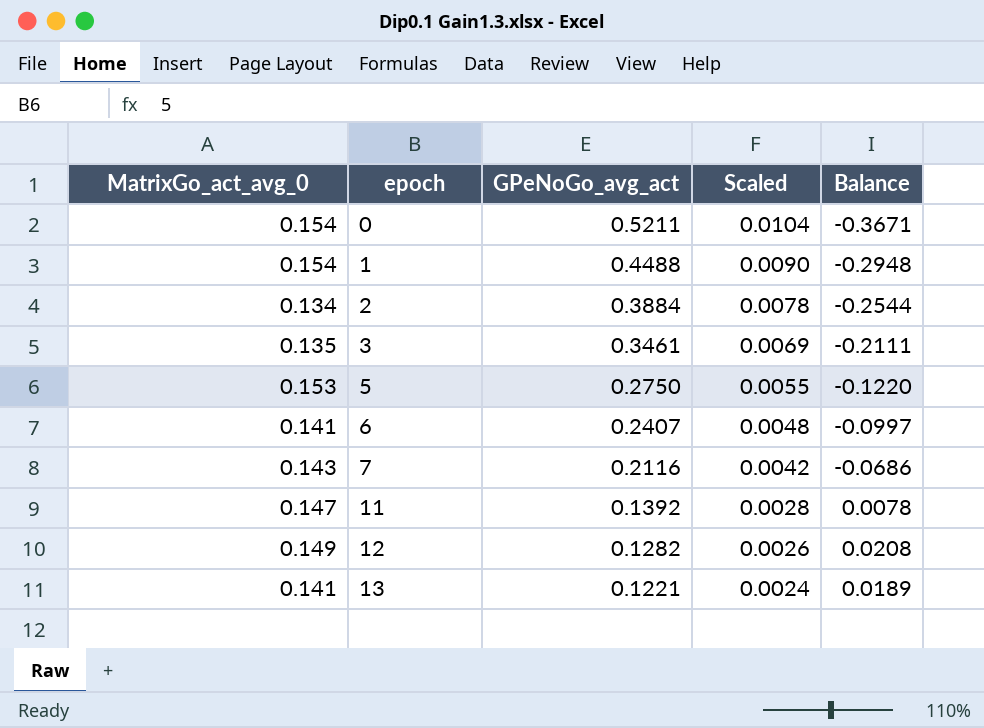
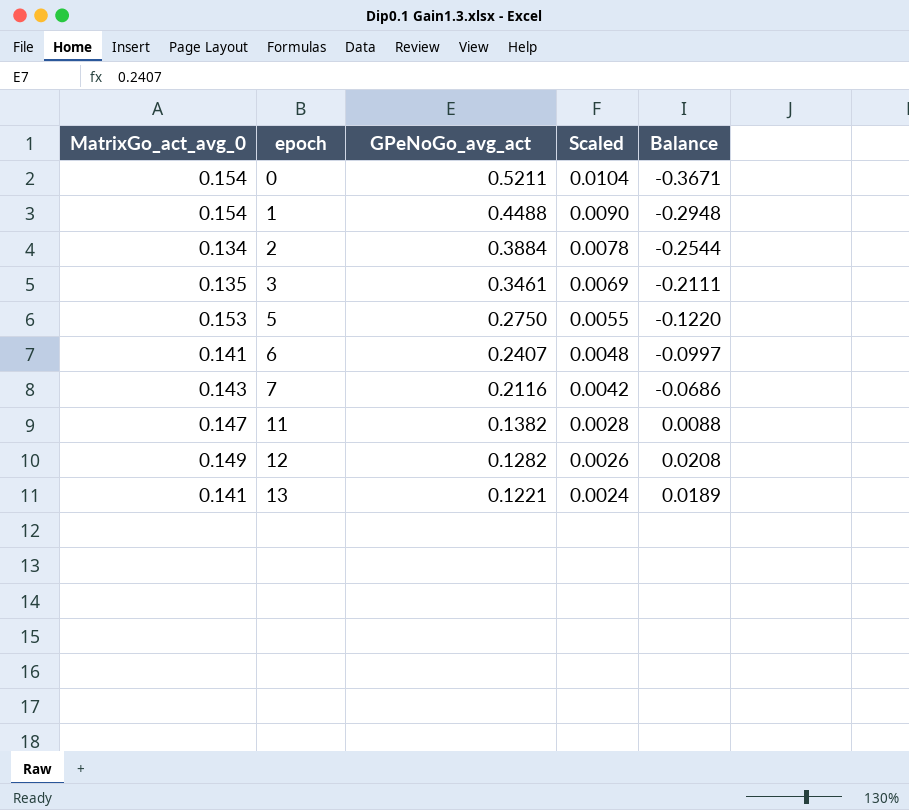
11 | GPeNoGo_avg_act: 0.1392 -> 0.1382
11 | Balance: 0.0078 -> 0.0088

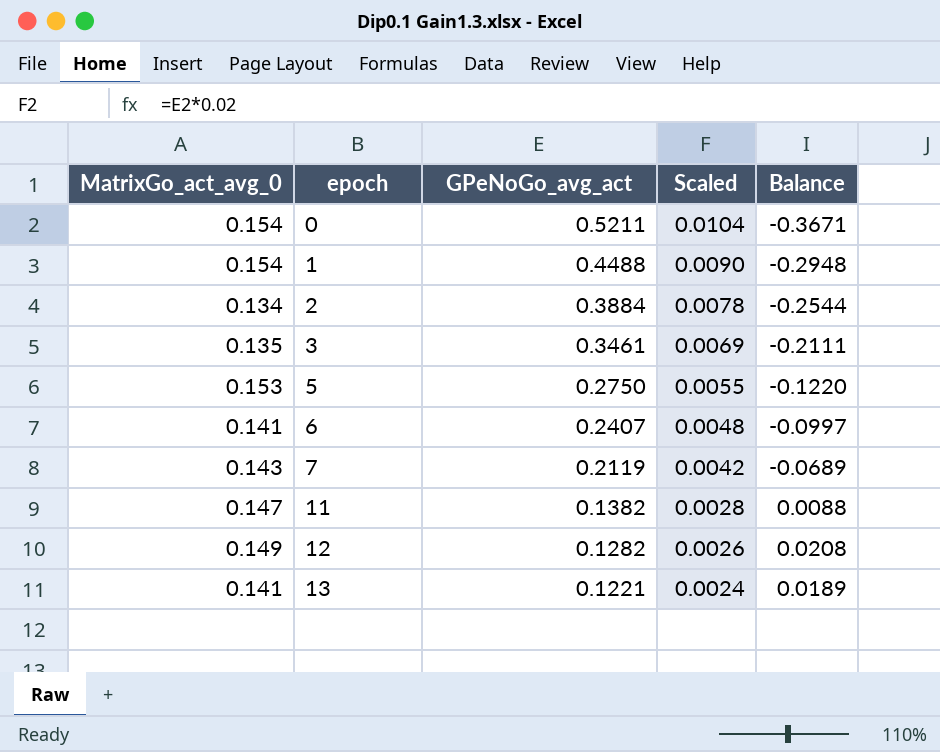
7 | GPeNoGo_avg_act: 0.2116 -> 0.2119
7 | Balance: -0.0686 -> -0.0689

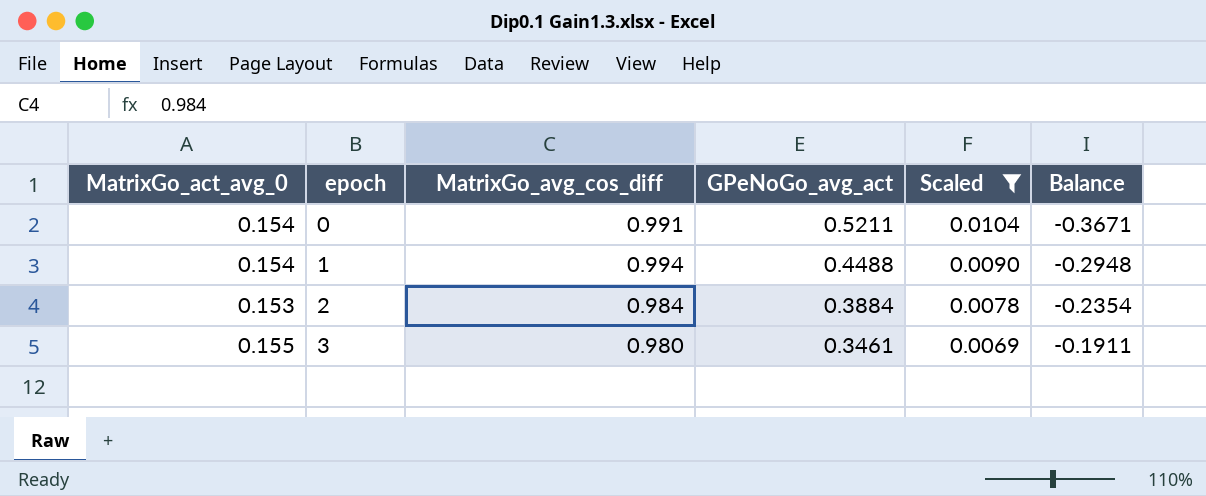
filter: none -> Scaled >= 0.0069
column MatrixGo_avg_cos_diff | position: none -> 3
2 | MatrixGo_act_avg_0: 0.134 -> 0.153
2 | Balance: -0.2544 -> -0.2354
3 | MatrixGo_act_avg_0: 0.135 -> 0.155
3 | Balance: -0.2111 -> -0.1911

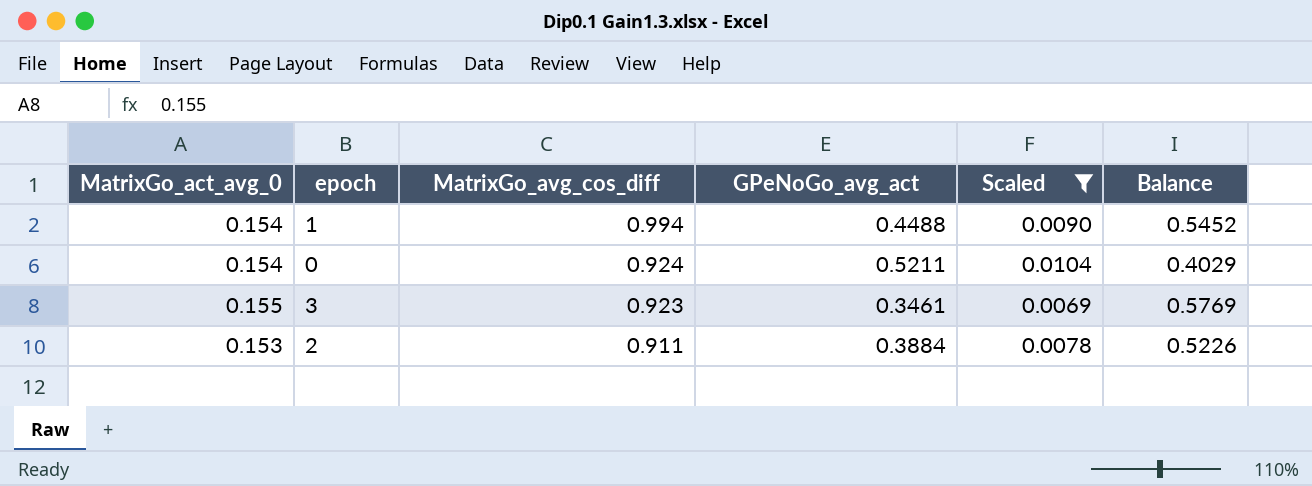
row order: epoch ascending -> MatrixGo_avg_cos_diff descending
column Balance | formula: [MatrixGo_act_avg_0] - [GPeNoGo_avg_act] -> [MatrixGo_avg_cos_diff] - [GPeNoGo_avg_act]
0 | MatrixGo_avg_cos_diff: 0.991 -> 0.924
3 | MatrixGo_avg_cos_diff: 0.980 -> 0.923
2 | MatrixGo_avg_cos_diff: 0.984 -> 0.911

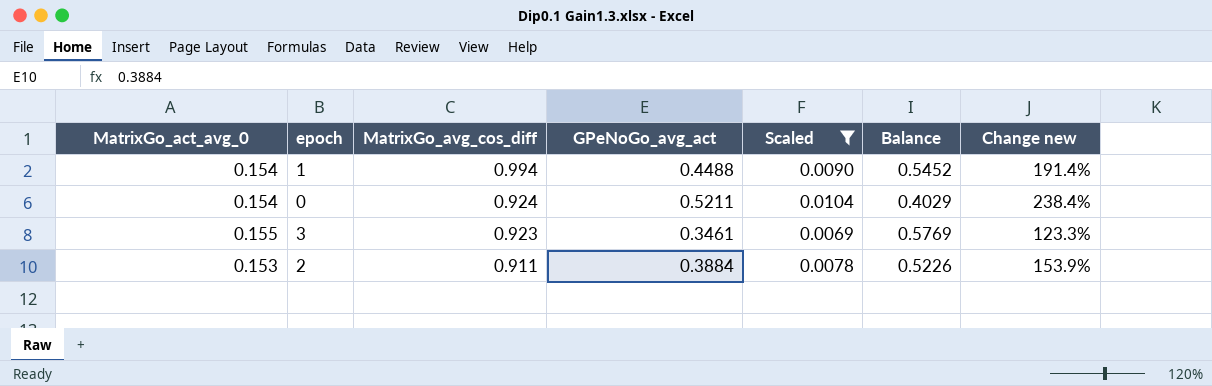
column Change new | formula: none -> ([GPeNoGo_avg_act] - [MatrixGo_act_avg_0]) / [MatrixGo_act_avg_0]

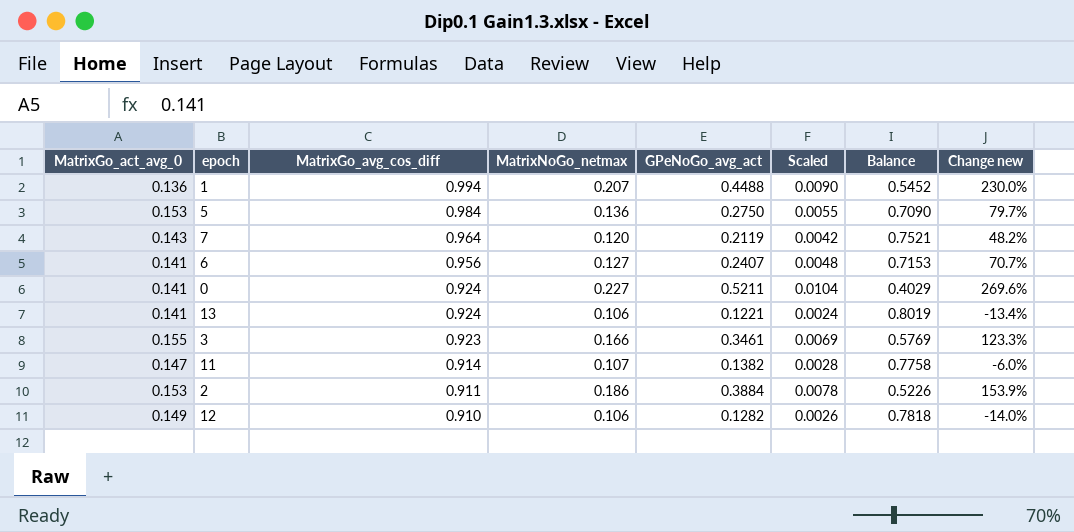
filter: Scaled >= 0.0069 -> none
column MatrixNoGo_netmax | position: none -> 4
1 | MatrixGo_act_avg_0: 0.154 -> 0.136
1 | Change new: 191.4% -> 230.0%
0 | MatrixGo_act_avg_0: 0.154 -> 0.141
0 | Change new: 238.4% -> 269.6%

